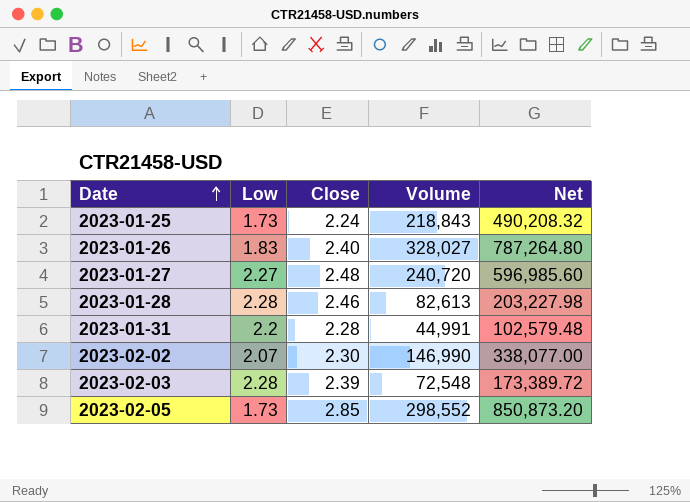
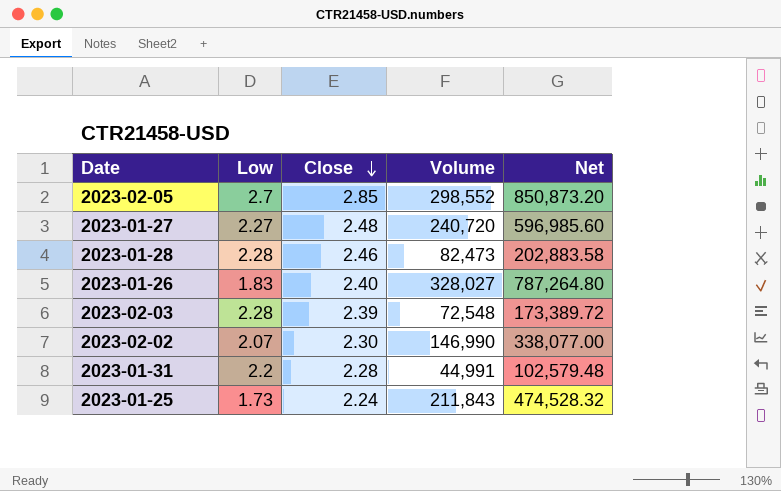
row order: Date ascending -> Close descending
2023-02-05 | Low: 1.73 -> 2.7
2023-01-28 | Volume: 82,613 -> 82,473
2023-01-28 | Net: 203,227.98 -> 202,883.58
2023-01-25 | Volume: 218,843 -> 211,843
2023-01-25 | Net: 490,208.32 -> 474,528.32

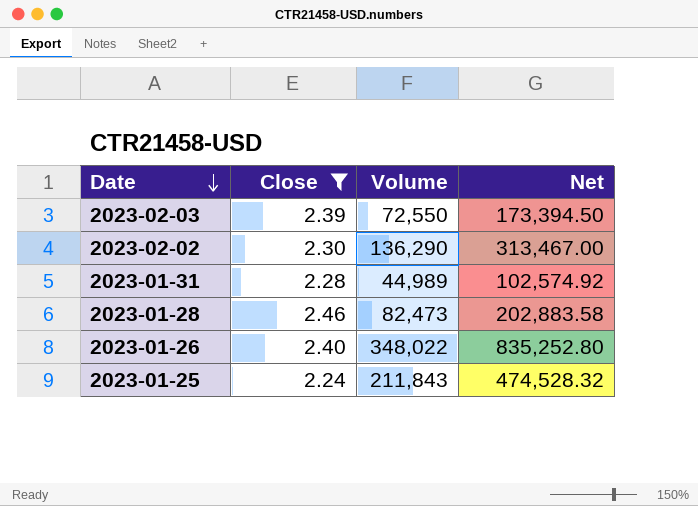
filter: none -> Close <= 2.46
row order: Close descending -> Date descending
column Low | position: 2 -> none
2023-02-03 | Volume: 72,548 -> 72,550
2023-02-03 | Net: 173,389.72 -> 173,394.50
2023-02-02 | Volume: 146,990 -> 136,290
2023-02-02 | Net: 338,077.00 -> 313,467.00
2023-01-31 | Volume: 44,991 -> 44,989
2023-01-31 | Net: 102,579.48 -> 102,574.92
2023-01-26 | Volume: 328,027 -> 348,022
2023-01-26 | Net: 787,264.80 -> 835,252.80

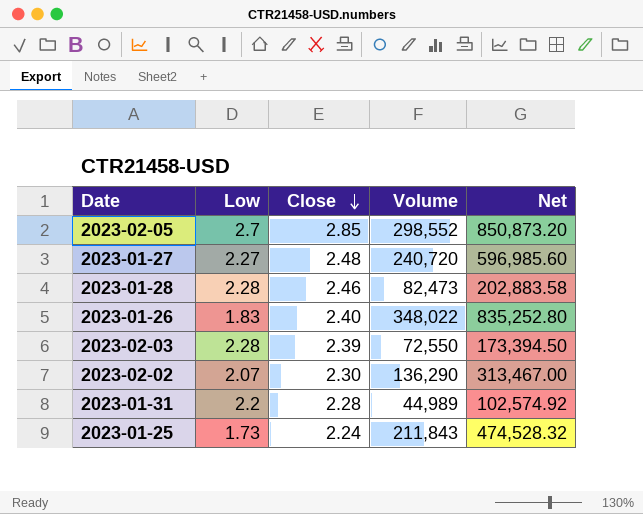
filter: Close <= 2.46 -> none
row order: Date descending -> Close descending
column Low | position: none -> 2

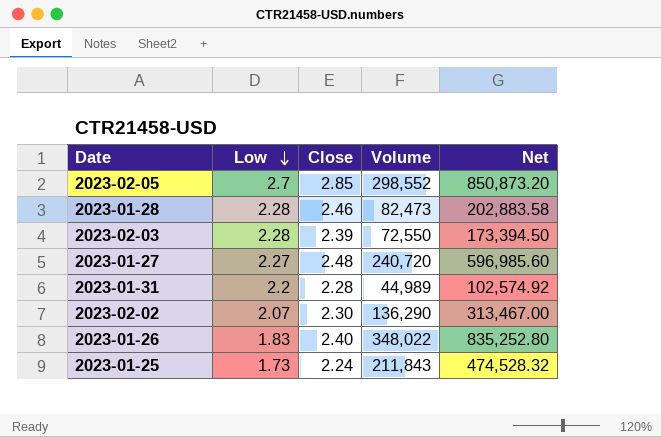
row order: Close descending -> Low descending

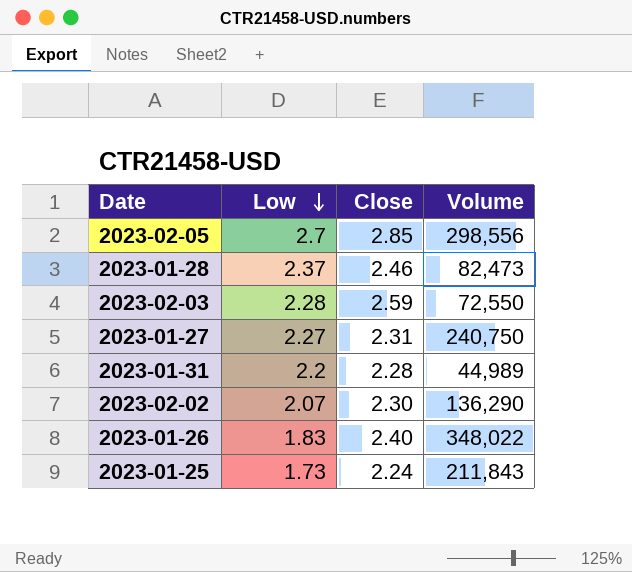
column Net | formula: [Close] * [Volume] -> none
2023-02-05 | Volume: 298,552 -> 298,556
2023-01-28 | Low: 2.28 -> 2.37
2023-02-03 | Close: 2.39 -> 2.59
2023-01-27 | Close: 2.48 -> 2.31
2023-01-27 | Volume: 240,720 -> 240,750

